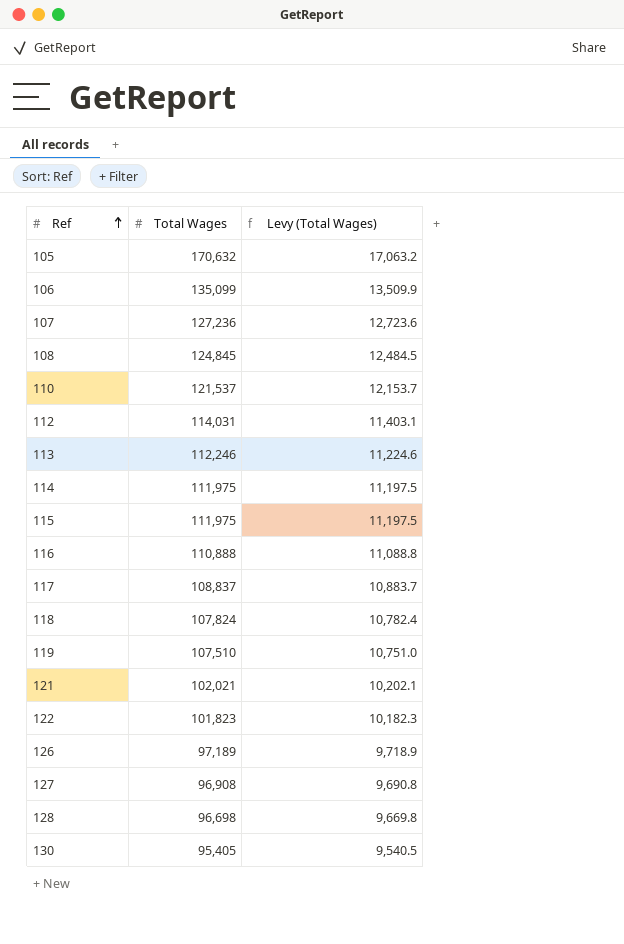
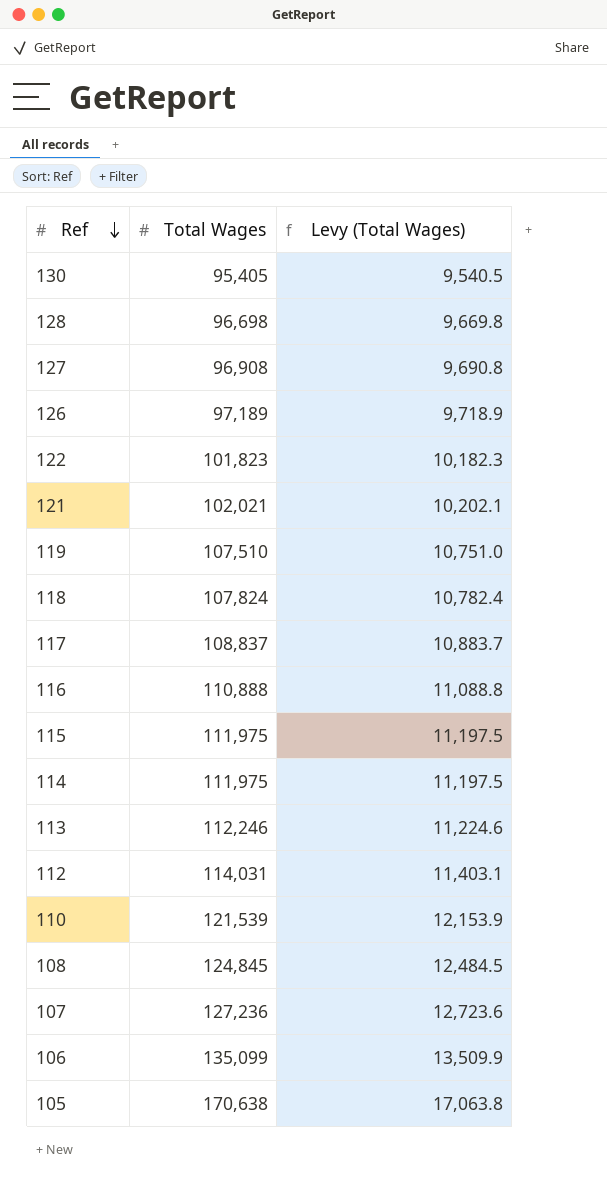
row order: Ref ascending -> Ref descending
110 | Total Wages: 121,537 -> 121,539
110 | Levy (Total Wages): 12,153.7 -> 12,153.9
105 | Total Wages: 170,632 -> 170,638
105 | Levy (Total Wages): 17,063.2 -> 17,063.8

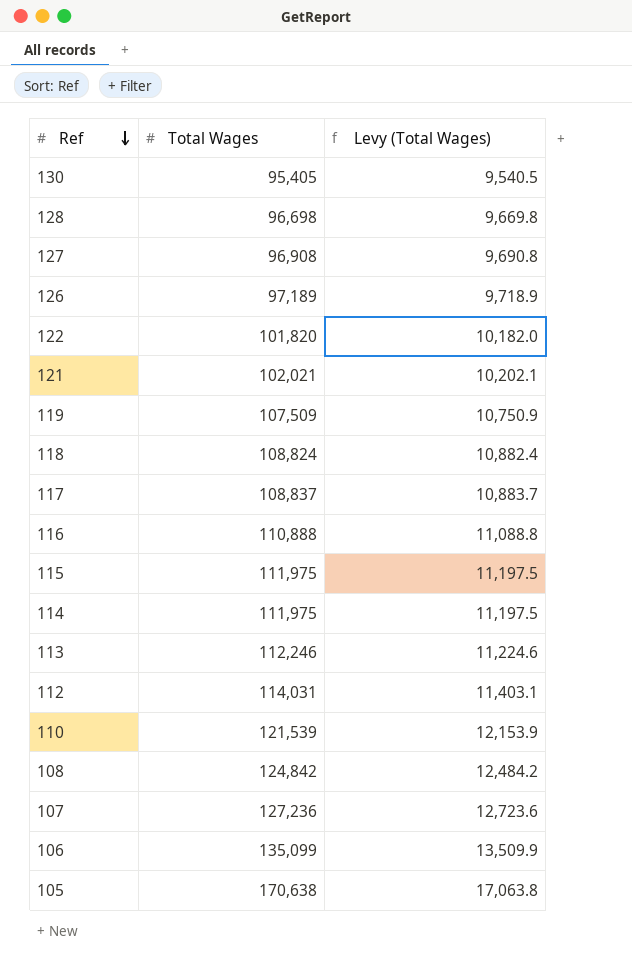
122 | Total Wages: 101,823 -> 101,820
122 | Levy (Total Wages): 10,182.3 -> 10,182.0
119 | Total Wages: 107,510 -> 107,509
119 | Levy (Total Wages): 10,751.0 -> 10,750.9
118 | Total Wages: 107,824 -> 108,824
118 | Levy (Total Wages): 10,782.4 -> 10,882.4
108 | Total Wages: 124,845 -> 124,842
108 | Levy (Total Wages): 12,484.5 -> 12,484.2

